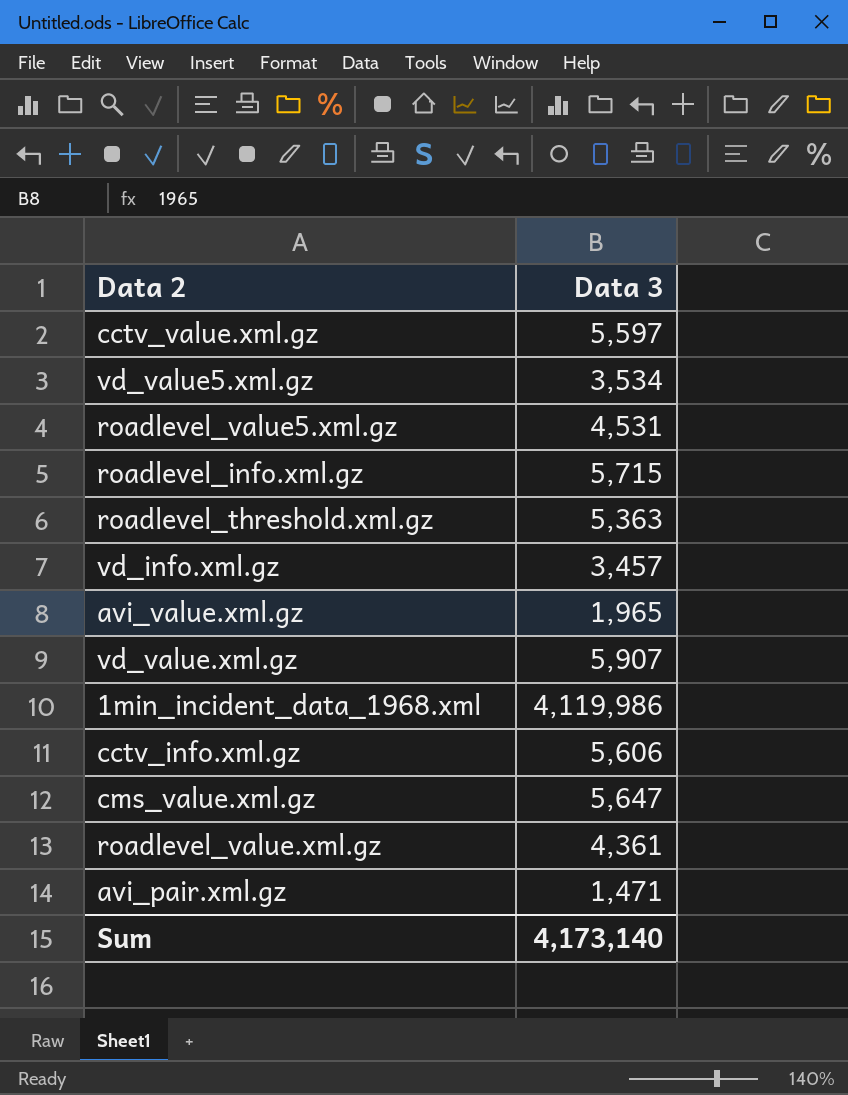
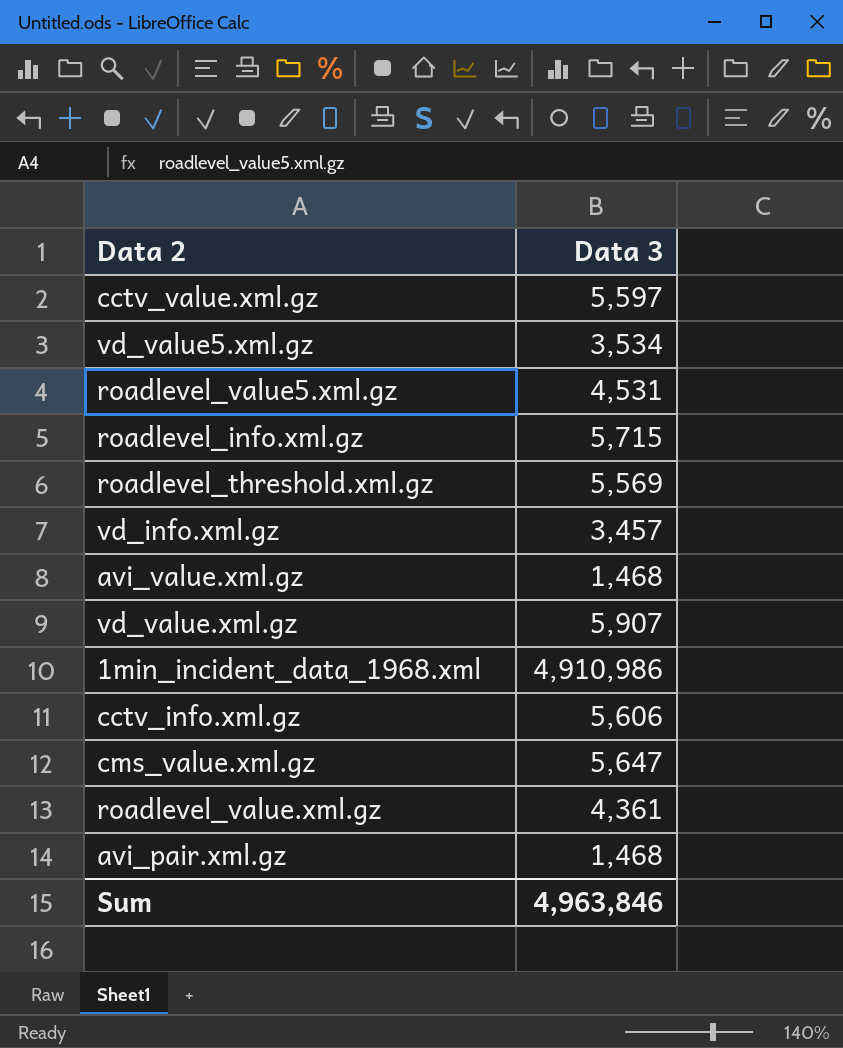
roadlevel_threshold.xml.gz | Data 3: 5,363 -> 5,569
avi_value.xml.gz | Data 3: 1,965 -> 1,468
1min_incident_data_1968.xml | Data 3: 4,119,986 -> 4,910,986
avi_pair.xml.gz | Data 3: 1,471 -> 1,468
Sum | Data 3: 4,173,140 -> 4,963,846

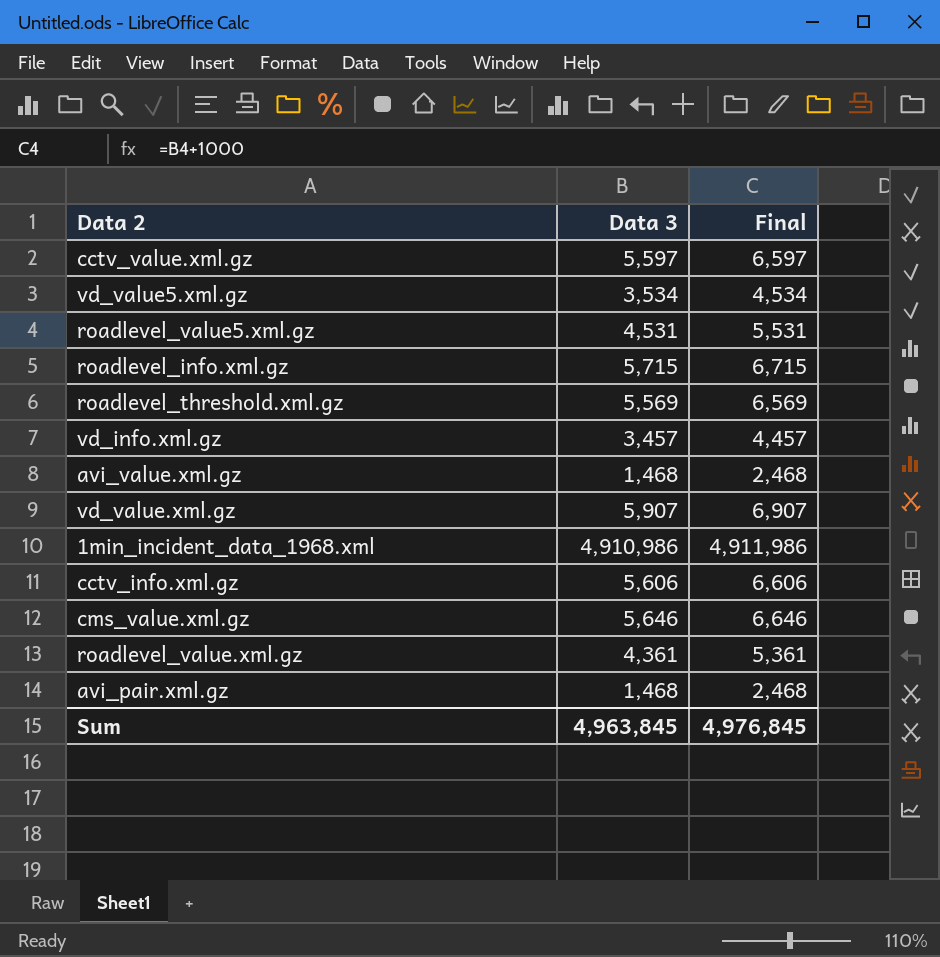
column Final | formula: none -> [Data 3] + 1000
cms_value.xml.gz | Data 3: 5,647 -> 5,646
Sum | Data 3: 4,963,846 -> 4,963,845

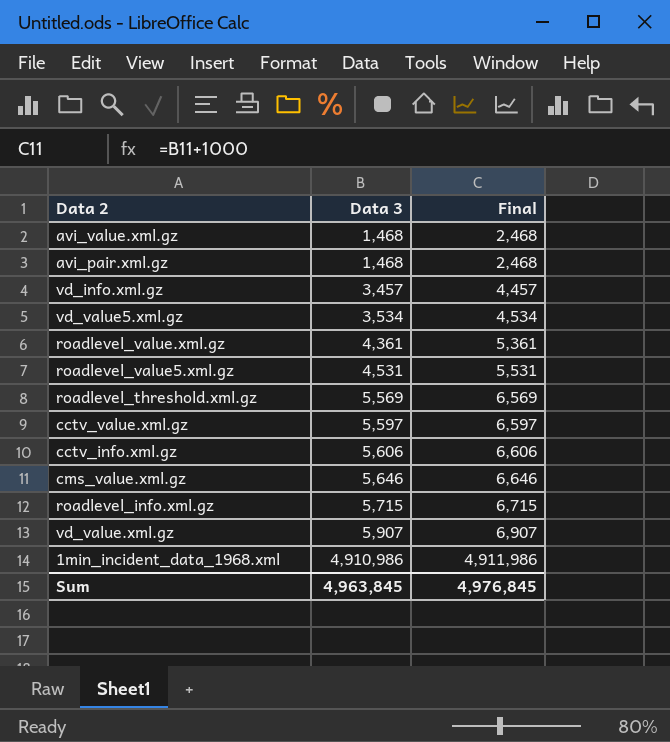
row order: none -> Data 3 ascending

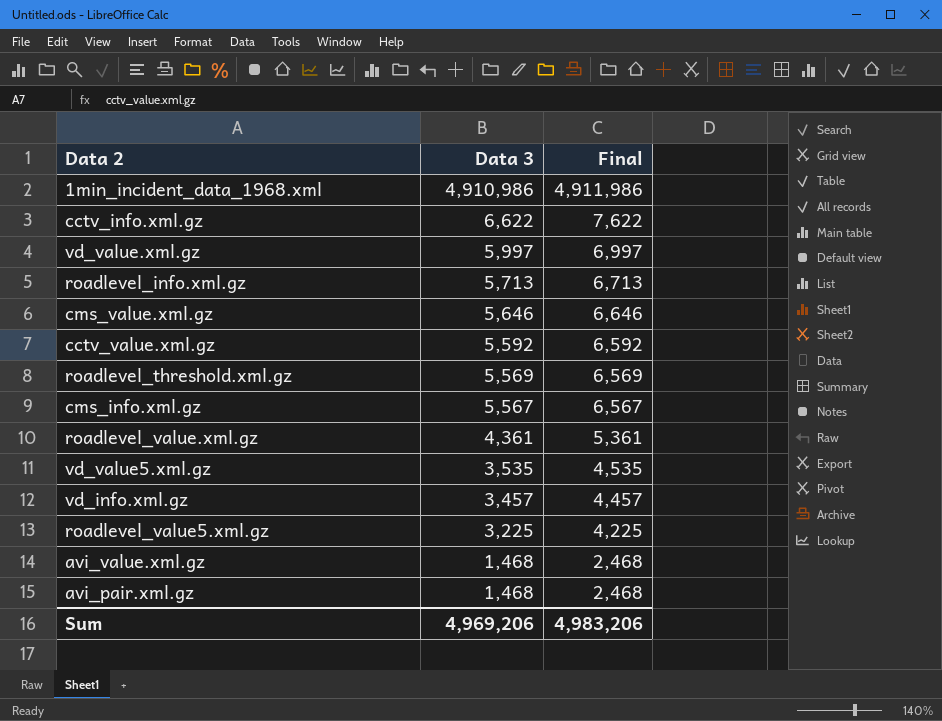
row order: Data 3 ascending -> Data 3 descending
cctv_info.xml.gz | Data 3: 5,606 -> 6,622
cctv_info.xml.gz | Final: 6,606 -> 7,622
vd_value.xml.gz | Data 3: 5,907 -> 5,997
vd_value.xml.gz | Final: 6,907 -> 6,997
roadlevel_info.xml.gz | Data 3: 5,715 -> 5,713
roadlevel_info.xml.gz | Final: 6,715 -> 6,713
cctv_value.xml.gz | Data 3: 5,597 -> 5,592
cctv_value.xml.gz | Final: 6,597 -> 6,592
row cms_info.xml.gz: none -> 5,567 | 6,567
vd_value5.xml.gz | Data 3: 3,534 -> 3,535
vd_value5.xml.gz | Final: 4,534 -> 4,535
roadlevel_value5.xml.gz | Data 3: 4,531 -> 3,225
roadlevel_value5.xml.gz | Final: 5,531 -> 4,225
Sum | Data 3: 4,963,845 -> 4,969,206
Sum | Final: 4,976,845 -> 4,983,206

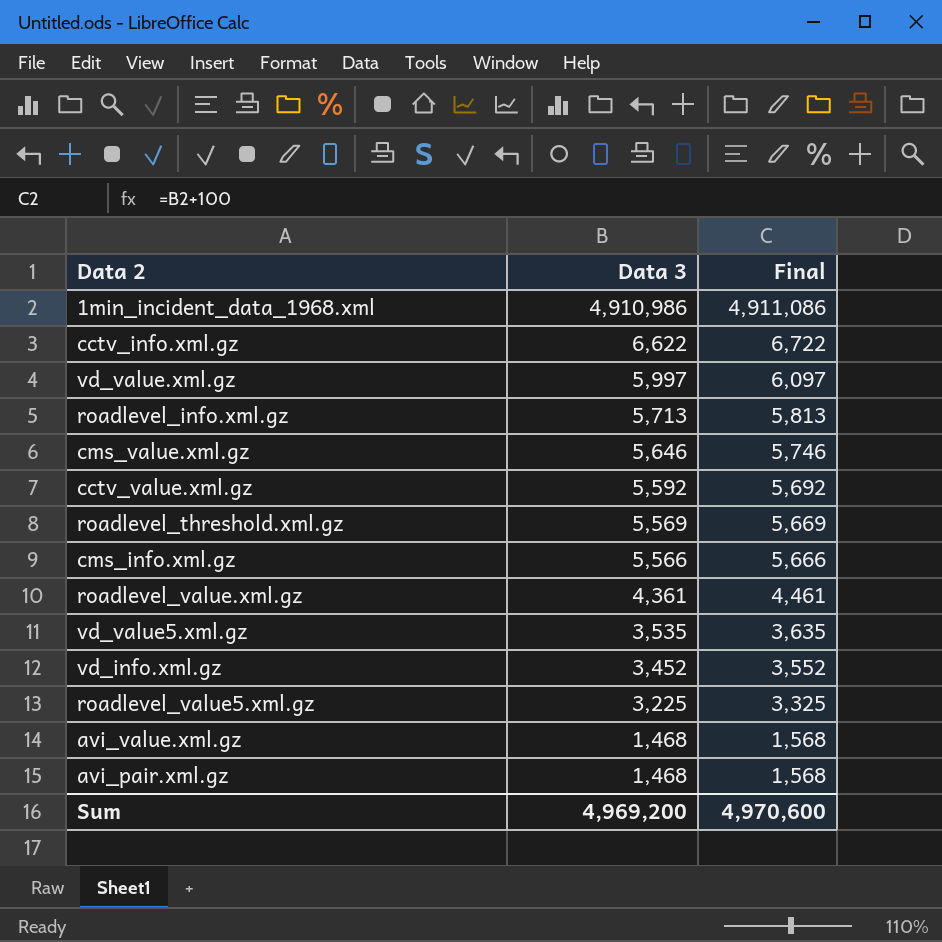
column Final | formula: [Data 3] + 1000 -> [Data 3] + 100
cms_info.xml.gz | Data 3: 5,567 -> 5,566
vd_info.xml.gz | Data 3: 3,457 -> 3,452
Sum | Data 3: 4,969,206 -> 4,969,200
Sum | Final: 4,983,206 -> 4,970,600

